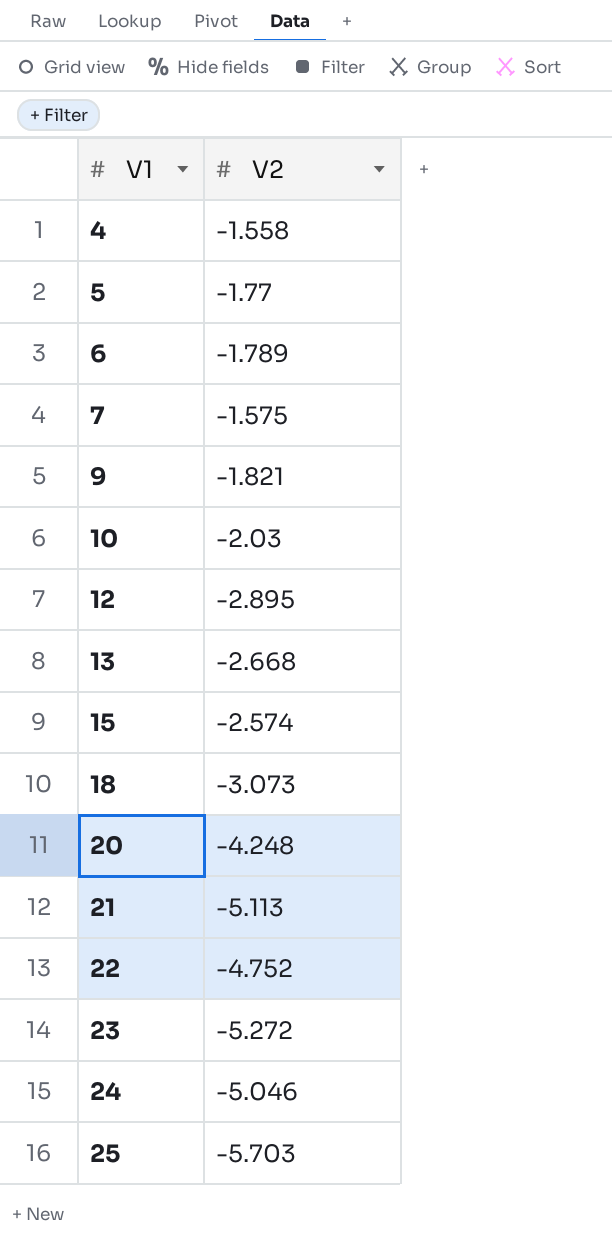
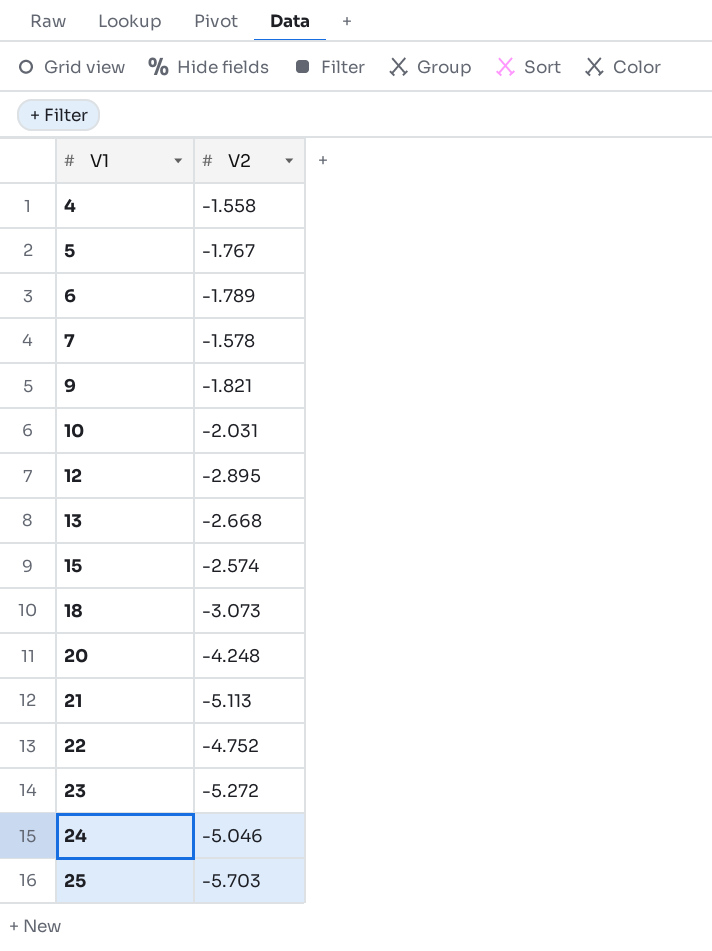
5 | V2: -1.77 -> -1.767
7 | V2: -1.575 -> -1.578
10 | V2: -2.03 -> -2.031

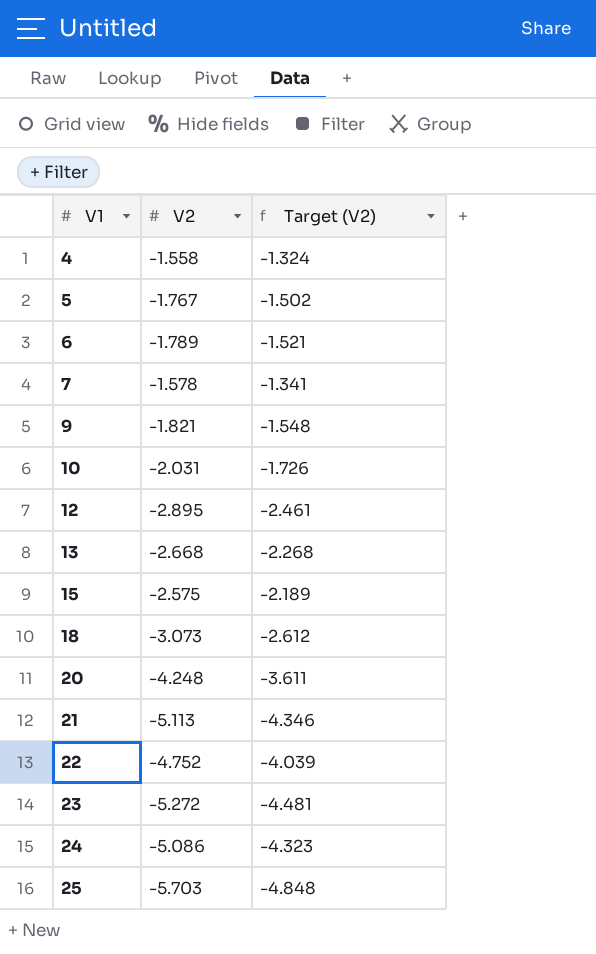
column Target (V2) | formula: none -> [V2] * 0.85
15 | V2: -2.574 -> -2.575
24 | V2: -5.046 -> -5.086

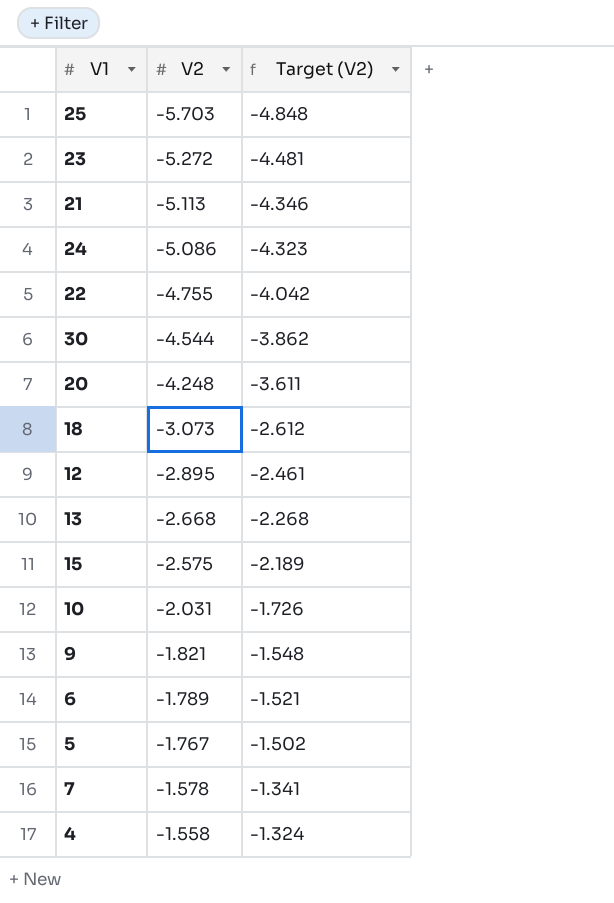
row order: V1 ascending -> V2 ascending
22 | V2: -4.752 -> -4.755
22 | Target (V2): -4.039 -> -4.042
row 30: none -> -4.544 | -3.862

